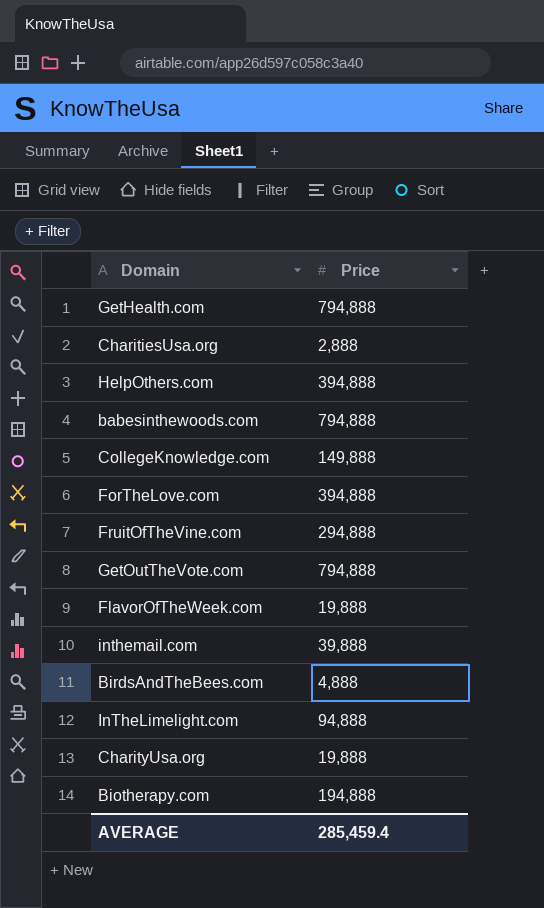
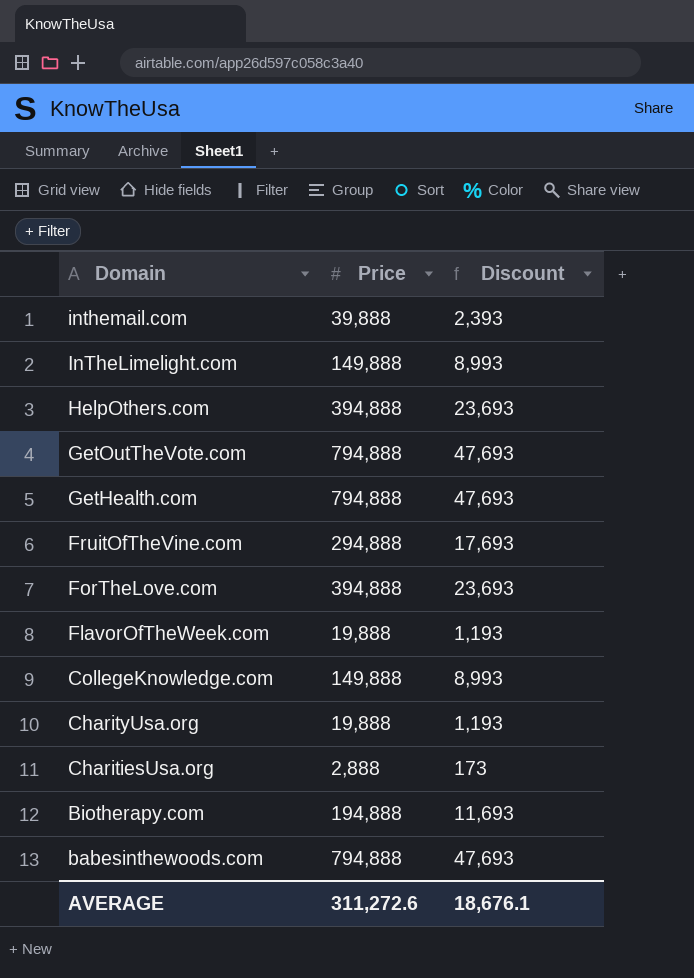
row order: none -> Domain descending
column Discount | formula: none -> [Price] * 0.06
row BirdsAndTheBees.com: 4,888 -> none
InTheLimelight.com | Price: 94,888 -> 149,888
AVERAGE | Price: 285,459.4 -> 311,272.6

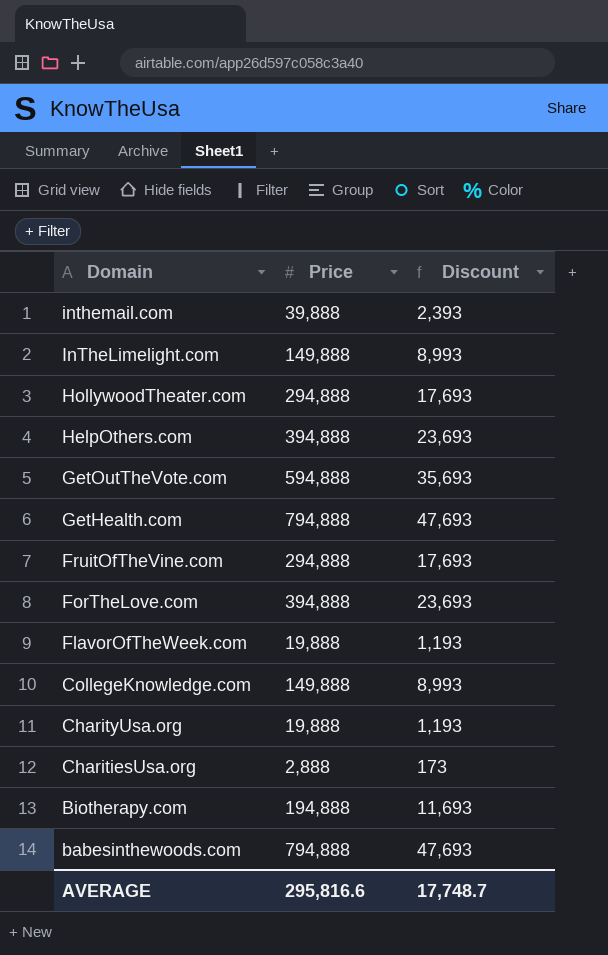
row HollywoodTheater.com: none -> 294,888 | 17,693
GetOutTheVote.com | Price: 794,888 -> 594,888
GetOutTheVote.com | Discount: 47,693 -> 35,693
AVERAGE | Price: 311,272.6 -> 295,816.6
AVERAGE | Discount: 18,676.1 -> 17,748.7

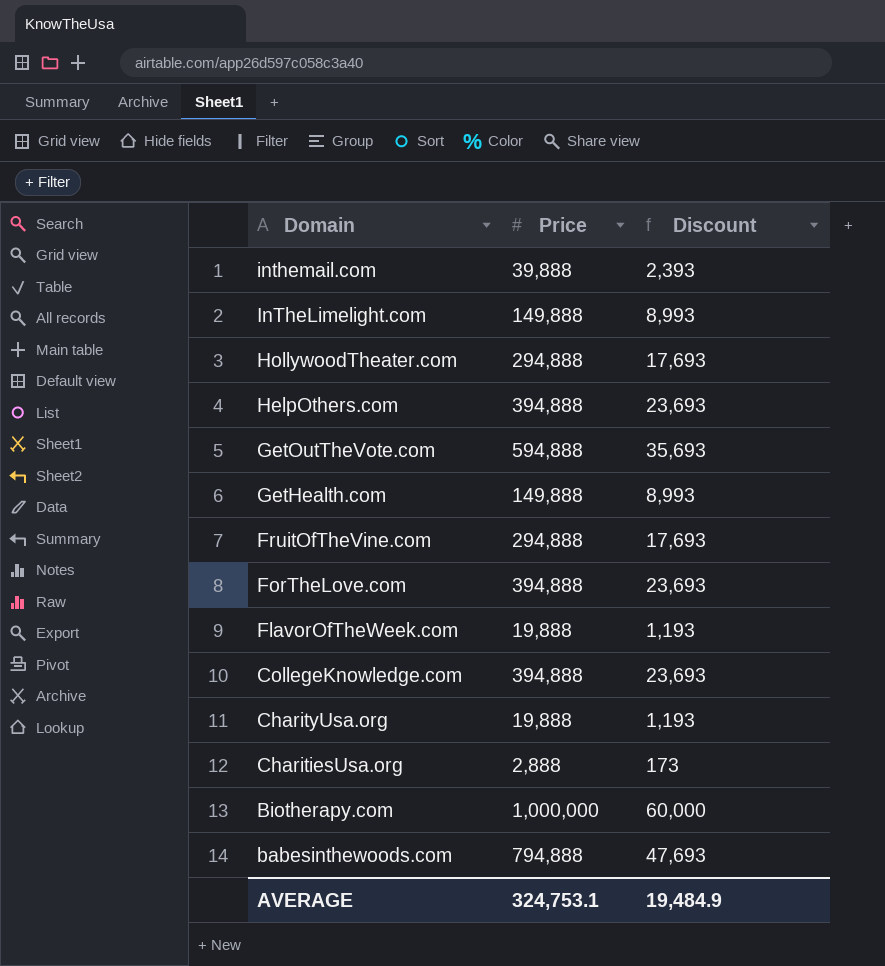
GetHealth.com | Price: 794,888 -> 149,888
GetHealth.com | Discount: 47,693 -> 8,993
CollegeKnowledge.com | Price: 149,888 -> 394,888
CollegeKnowledge.com | Discount: 8,993 -> 23,693
Biotherapy.com | Price: 194,888 -> 1,000,000
Biotherapy.com | Discount: 11,693 -> 60,000
AVERAGE | Price: 295,816.6 -> 324,753.1
AVERAGE | Discount: 17,748.7 -> 19,484.9

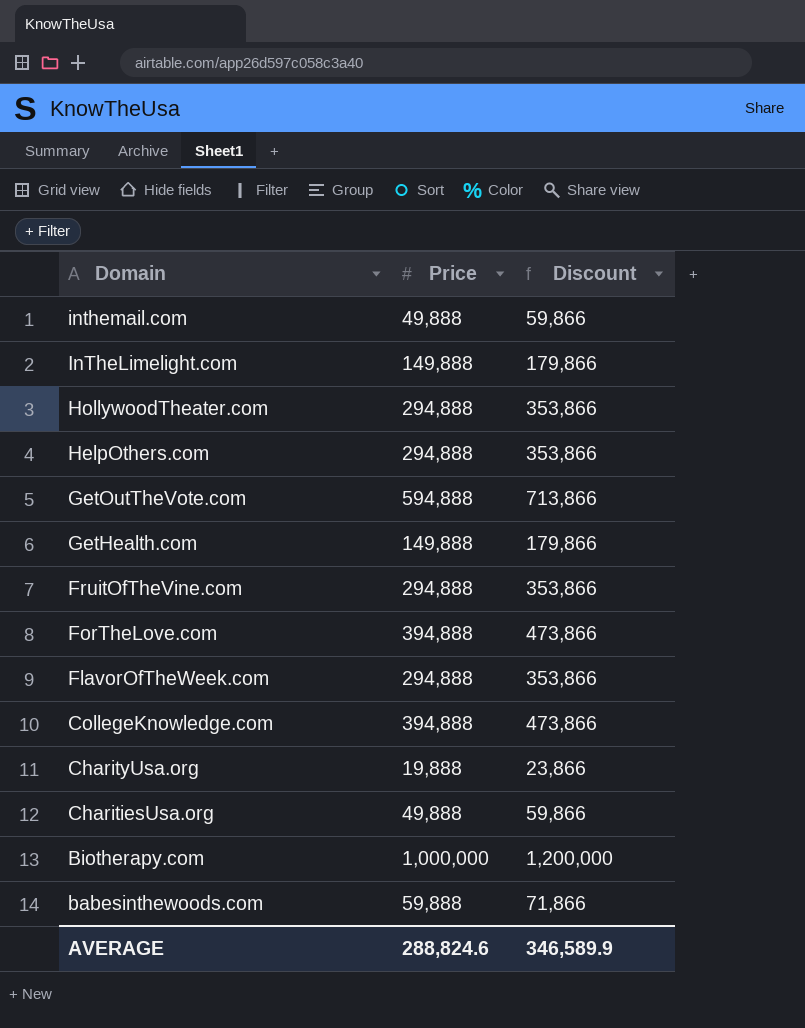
column Discount | formula: [Price] * 0.06 -> [Price] * 1.2
inthemail.com | Price: 39,888 -> 49,888
HelpOthers.com | Price: 394,888 -> 294,888
FlavorOfTheWeek.com | Price: 19,888 -> 294,888
CharitiesUsa.org | Price: 2,888 -> 49,888
babesinthewoods.com | Price: 794,888 -> 59,888
AVERAGE | Price: 324,753.1 -> 288,824.6
AVERAGE | Discount: 19,484.9 -> 346,589.9

